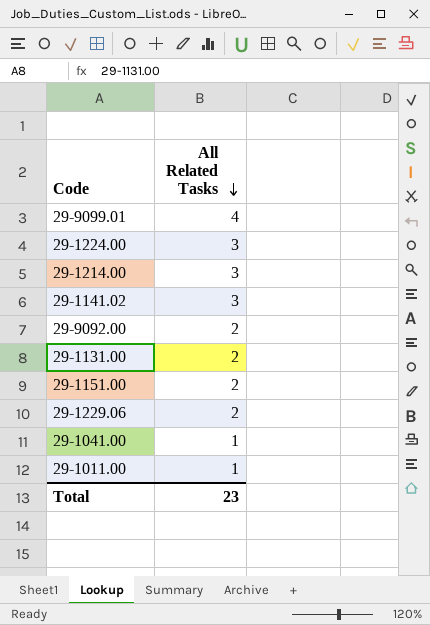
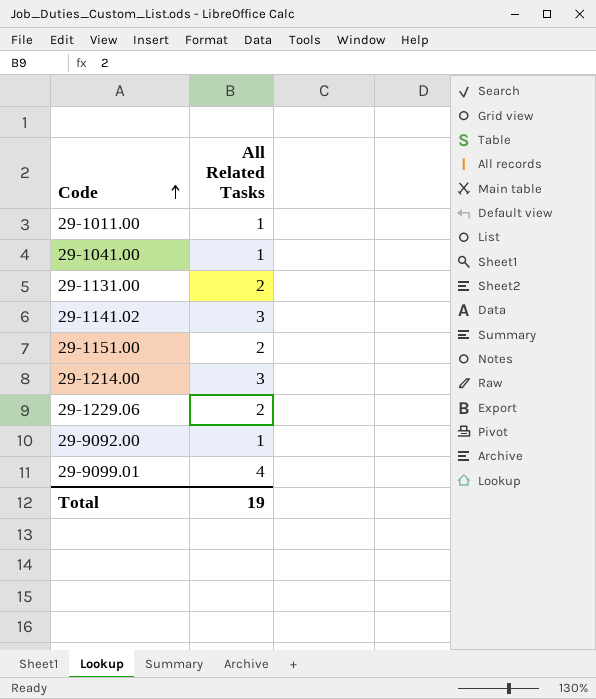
row order: All Related Tasks descending -> Code ascending
row 29-1224.00: 3 -> none
29-9092.00 | All Related Tasks: 2 -> 1
Total | All Related Tasks: 23 -> 19

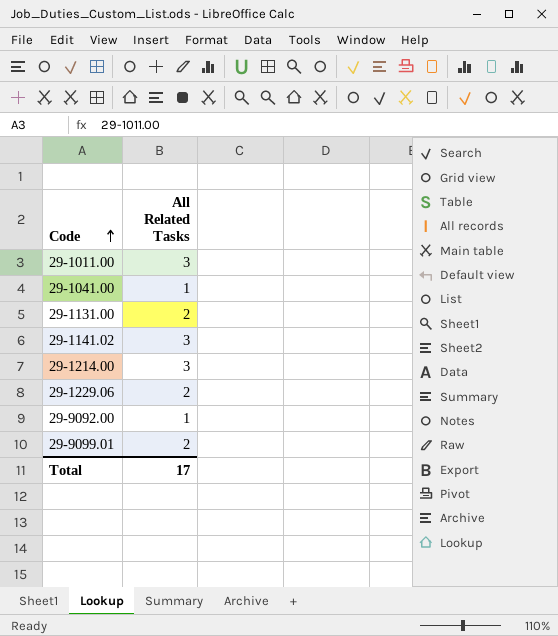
row 29-1151.00: 2 -> none
29-1011.00 | All Related Tasks: 1 -> 3
29-9099.01 | All Related Tasks: 4 -> 2
Total | All Related Tasks: 19 -> 17

